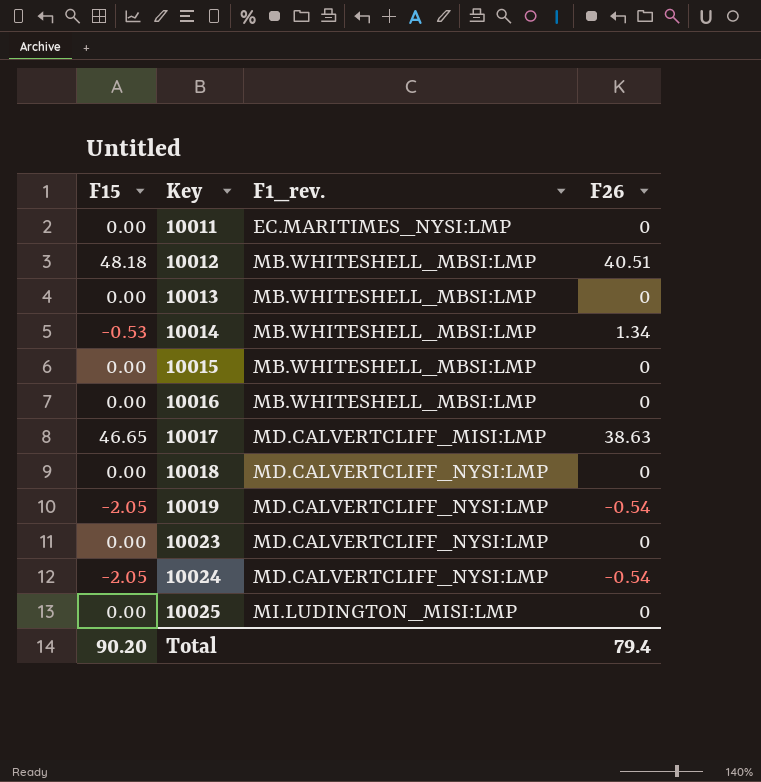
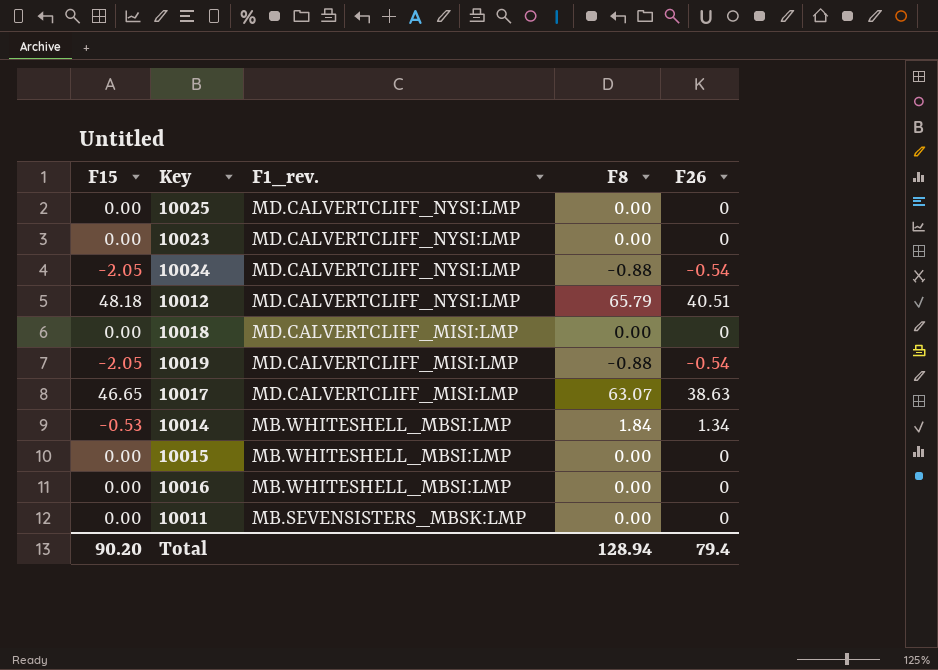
row order: Key ascending -> F1_rev. descending
column F8 | position: none -> 4
row 10013: 0.00 | MB.WHITESHELL_MBSI:LMP | 0 -> none
10025 | F1_rev.: MI.LUDINGTON_MISI:LMP -> MD.CALVERTCLIFF_NYSI:LMP
10012 | F1_rev.: MB.WHITESHELL_MBSI:LMP -> MD.CALVERTCLIFF_NYSI:LMP
10018 | F1_rev.: MD.CALVERTCLIFF_NYSI:LMP -> MD.CALVERTCLIFF_MISI:LMP
10019 | F1_rev.: MD.CALVERTCLIFF_NYSI:LMP -> MD.CALVERTCLIFF_MISI:LMP
10011 | F1_rev.: EC.MARITIMES_NYSI:LMP -> MB.SEVENSISTERS_MBSK:LMP

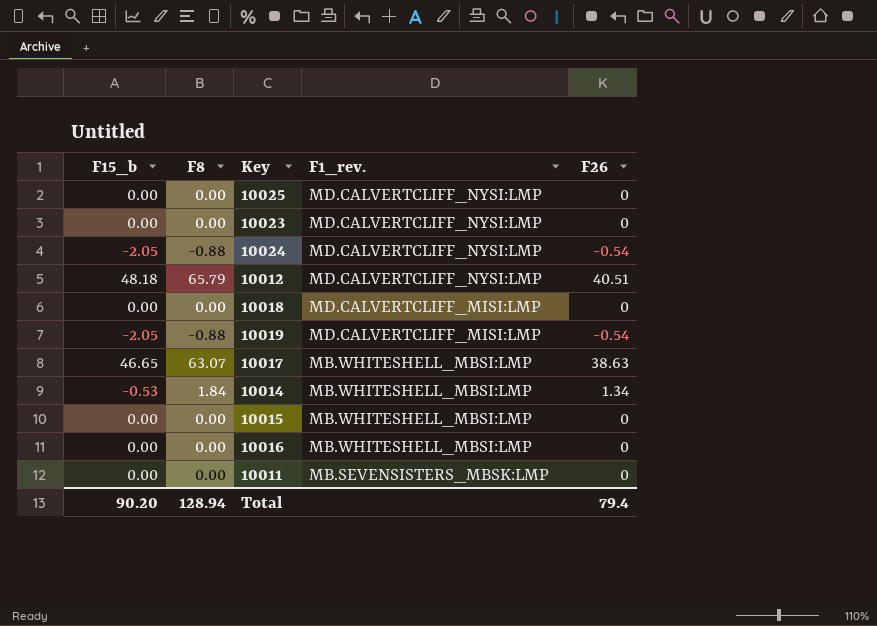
column name: F15 -> F15_b
column F8 | position: 4 -> 2
10017 | F1_rev.: MD.CALVERTCLIFF_MISI:LMP -> MB.WHITESHELL_MBSI:LMP

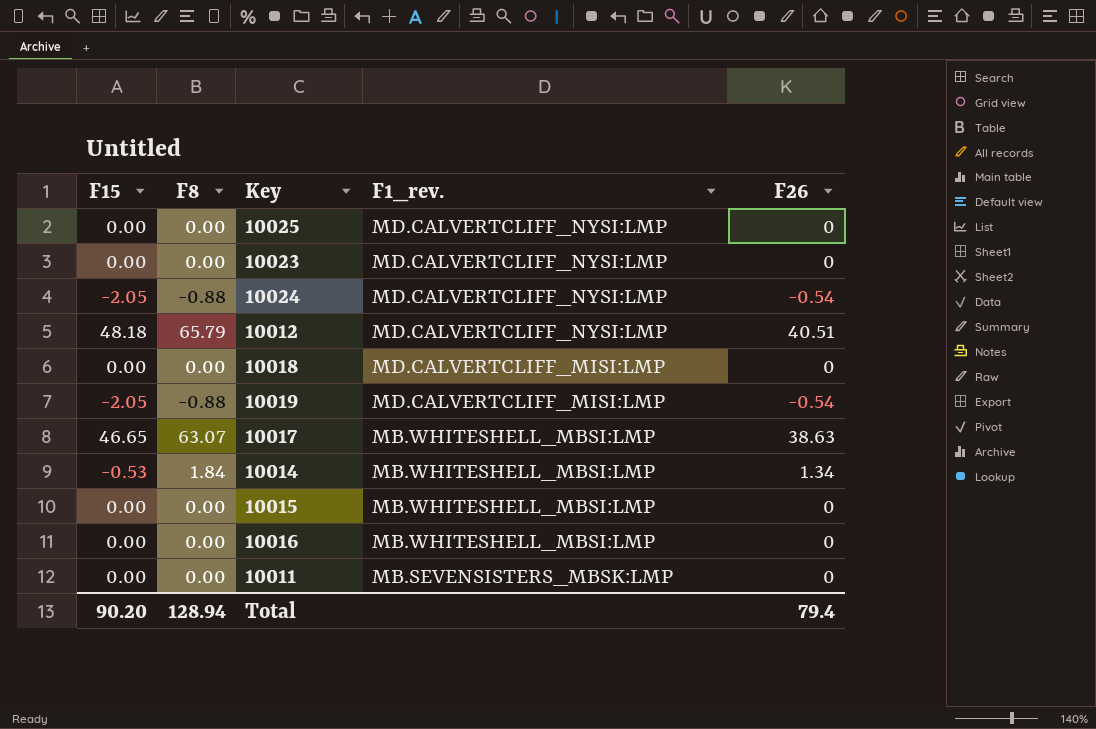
column name: F15_b -> F15

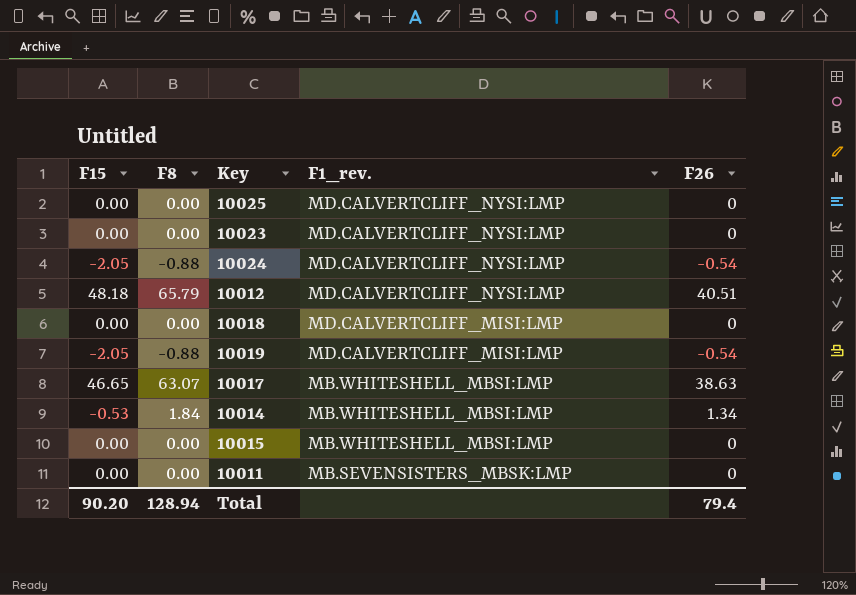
row 10016: 0.00 | 0.00 | MB.WHITESHELL_MBSI:LMP | 0 -> none

